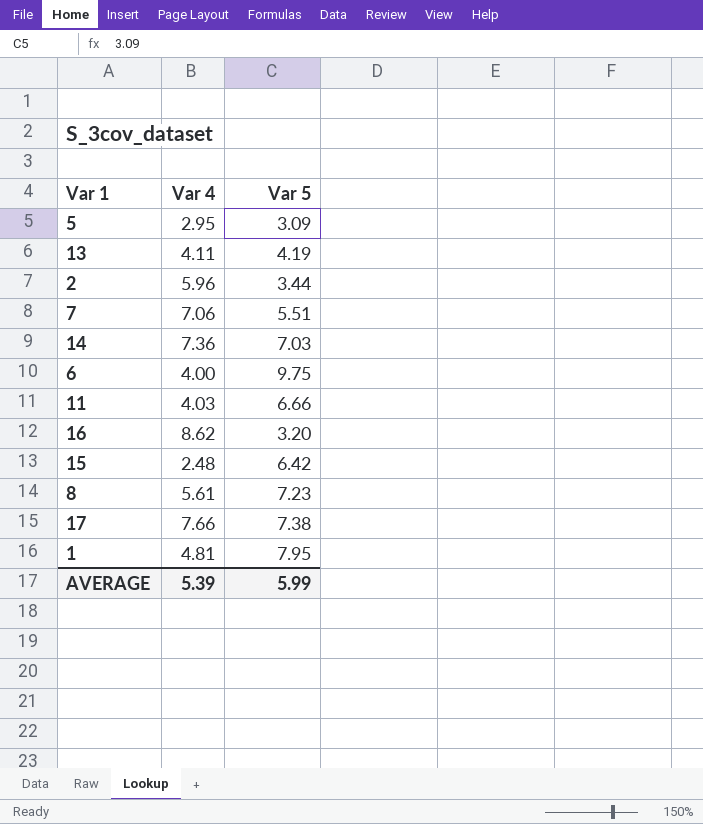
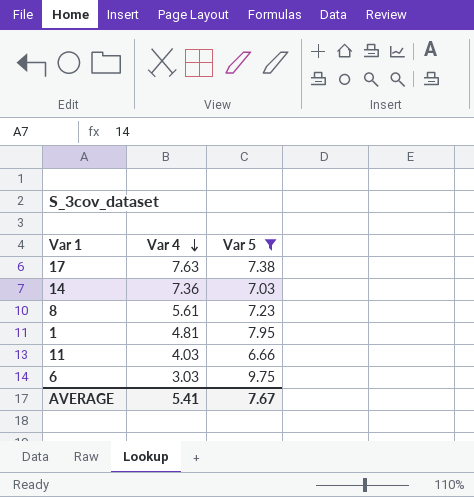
filter: none -> Var 5 >= 6.66
row order: none -> Var 4 descending
17 | Var 4: 7.66 -> 7.63
6 | Var 4: 4.00 -> 3.03
AVERAGE | Var 4: 5.39 -> 5.41
AVERAGE | Var 5: 5.99 -> 7.67

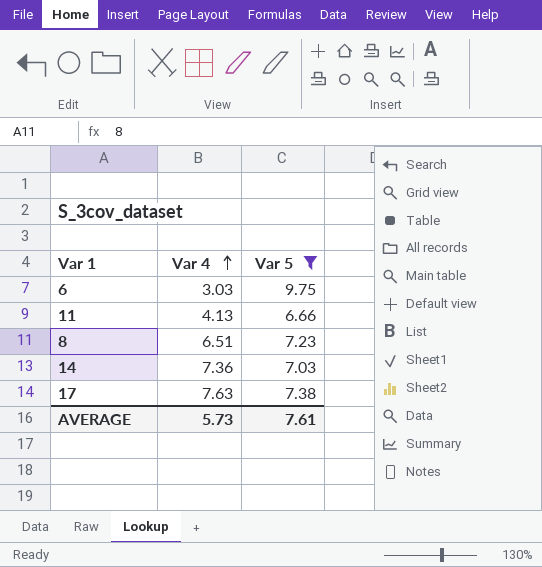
row order: Var 4 descending -> Var 4 ascending
row 1: 4.81 | 7.95 -> none
11 | Var 4: 4.03 -> 4.13
8 | Var 4: 5.61 -> 6.51
AVERAGE | Var 4: 5.41 -> 5.73
AVERAGE | Var 5: 7.67 -> 7.61

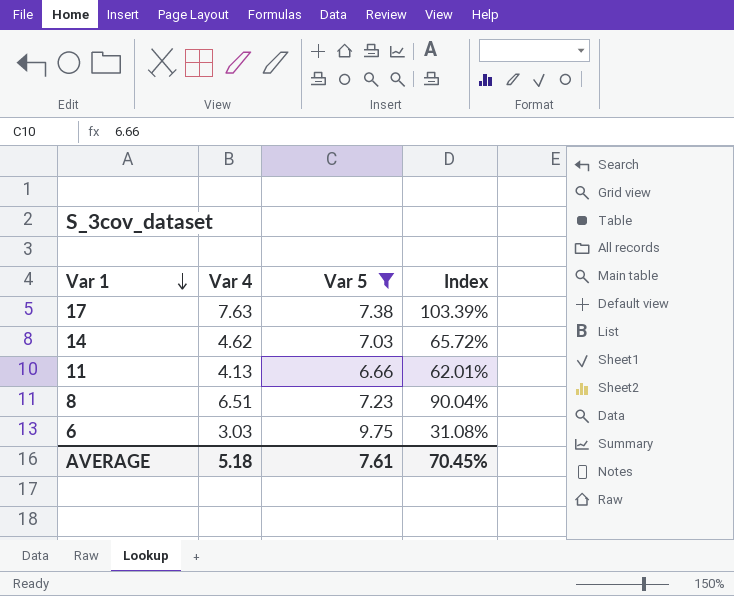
row order: Var 4 ascending -> Var 1 descending
column Index | formula: none -> [Var 4] / [Var 5]
14 | Var 4: 7.36 -> 4.62
AVERAGE | Var 4: 5.73 -> 5.18

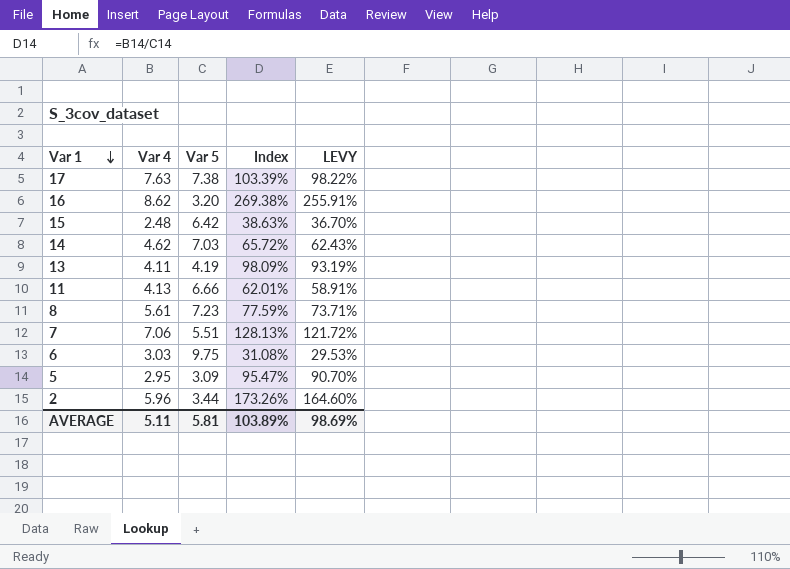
filter: Var 5 >= 6.66 -> none
column LEVY | formula: none -> [Index] * 0.95
8 | Var 4: 6.51 -> 5.61
8 | Index: 90.04% -> 77.59%
AVERAGE | Var 4: 5.18 -> 5.11
AVERAGE | Var 5: 7.61 -> 5.81
AVERAGE | Index: 70.45% -> 103.89%

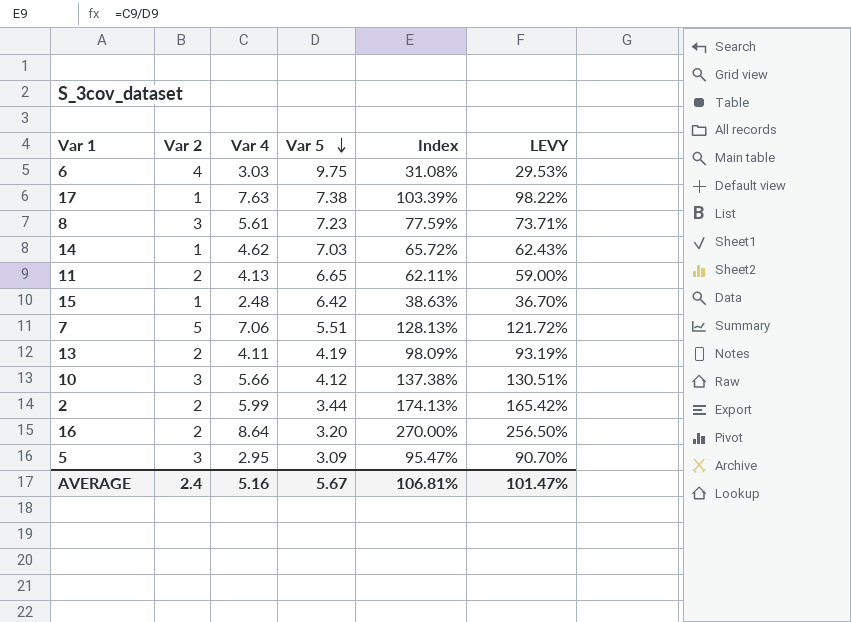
row order: Var 1 descending -> Var 5 descending
column Var 2 | position: none -> 2
11 | Var 5: 6.66 -> 6.65
11 | Index: 62.01% -> 62.11%
11 | LEVY: 58.91% -> 59.00%
row 10: none -> 3 | 5.66 | 4.12 | 137.38% | 130.51%
2 | Var 4: 5.96 -> 5.99
2 | Index: 173.26% -> 174.13%
2 | LEVY: 164.60% -> 165.42%
16 | Var 4: 8.62 -> 8.64
16 | Index: 269.38% -> 270.00%
16 | LEVY: 255.91% -> 256.50%
AVERAGE | Var 4: 5.11 -> 5.16
AVERAGE | Var 5: 5.81 -> 5.67
AVERAGE | Index: 103.89% -> 106.81%
AVERAGE | LEVY: 98.69% -> 101.47%

